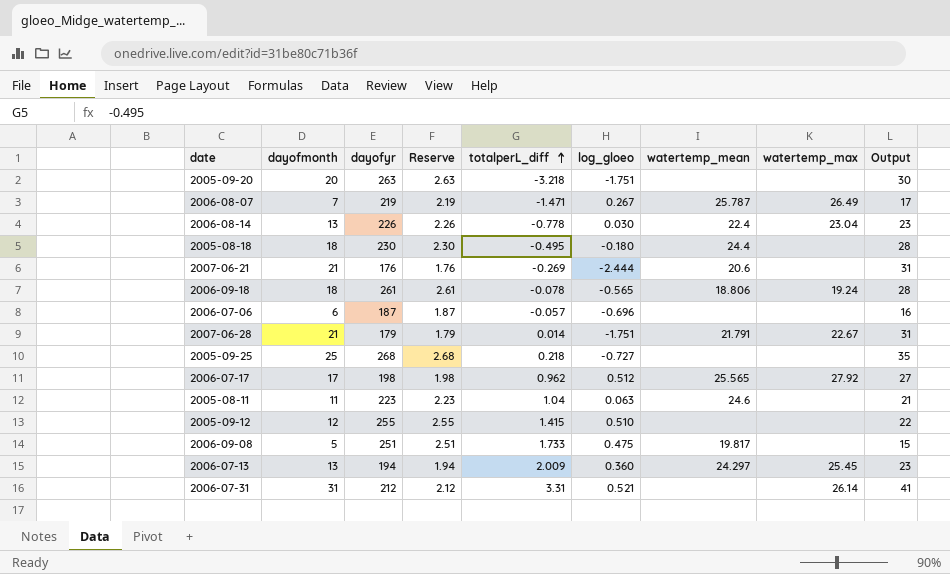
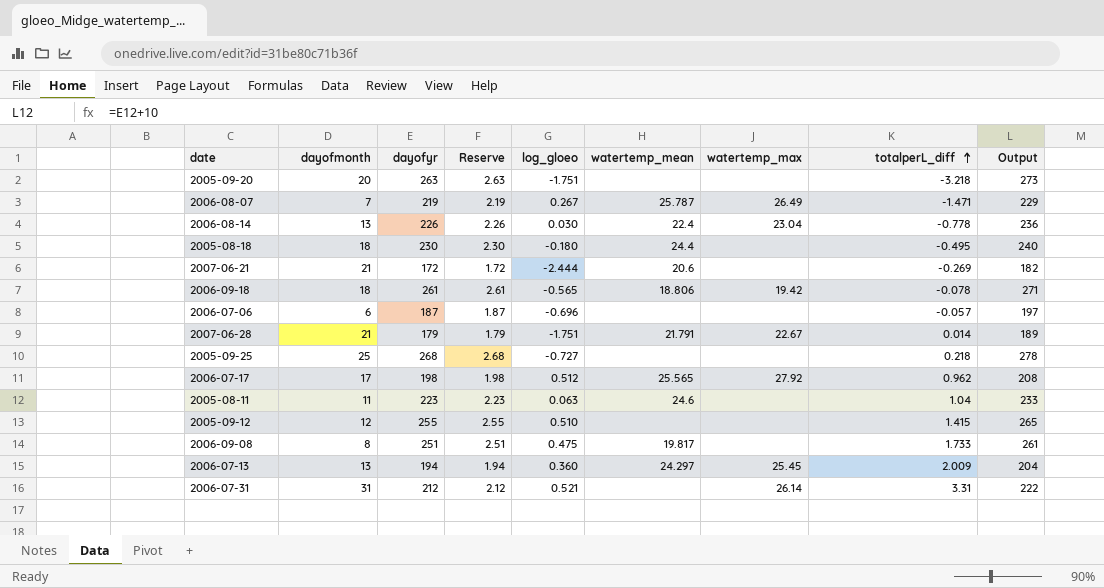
column totalperL_diff | position: 5 -> 8
column Output | formula: [dayofmonth] + 10 -> [dayofyr] + 10
2007-06-21 | dayofyr: 176 -> 172
2007-06-21 | Reserve: 1.76 -> 1.72
2006-09-18 | watertemp_max: 19.24 -> 19.42
2006-09-08 | dayofmonth: 5 -> 8

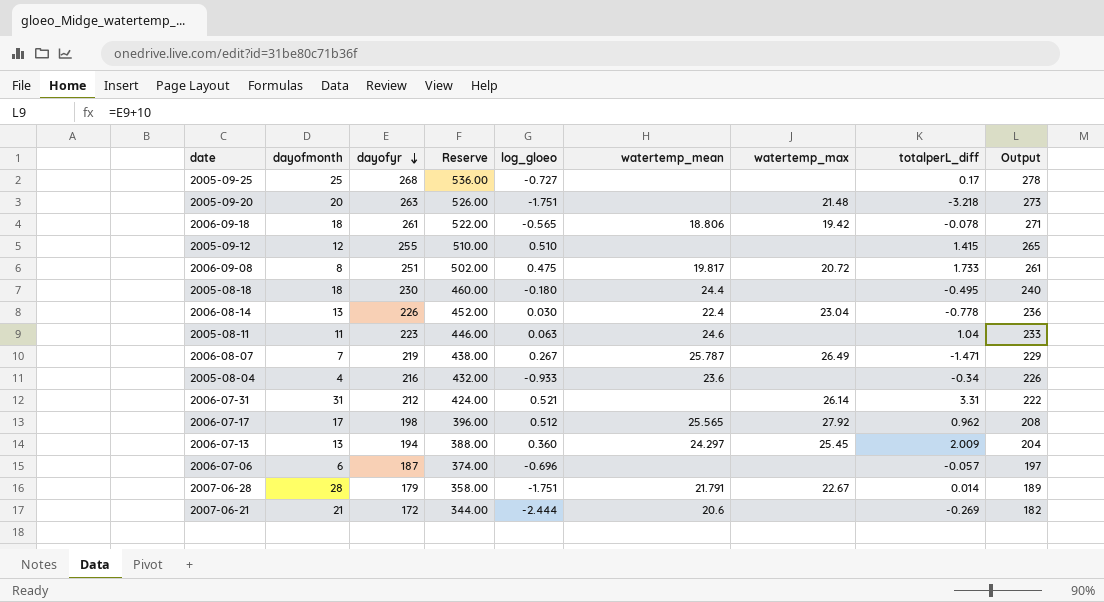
row order: totalperL_diff ascending -> dayofyr descending
column Reserve | formula: [dayofyr] * 0.01 -> [dayofyr] * 2
2005-09-25 | totalperL_diff: 0.218 -> 0.17
2005-09-20 | watertemp_max: none -> 21.48
2006-09-08 | watertemp_max: none -> 20.72
row 2005-08-04: none -> 4 | 216 | 432.00 | -0.933 | 23.6 | none | -0.34 | 226
2007-06-28 | dayofmonth: 21 -> 28

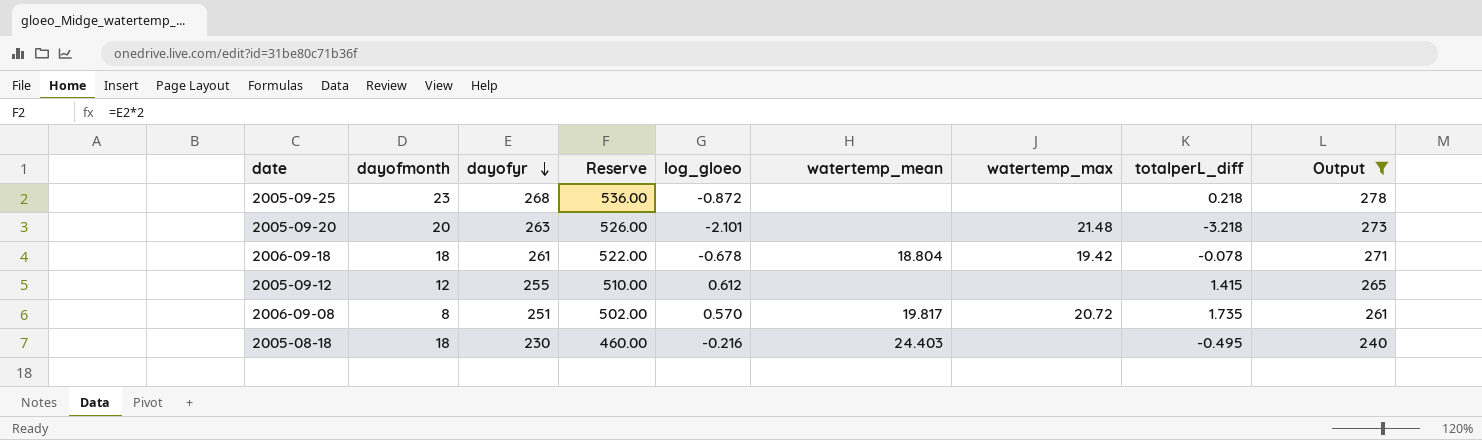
filter: none -> Output >= 240
2005-09-25 | dayofmonth: 25 -> 23
2005-09-25 | log_gloeo: -0.727 -> -0.872
2005-09-25 | totalperL_diff: 0.17 -> 0.218
2005-09-20 | log_gloeo: -1.751 -> -2.101
2006-09-18 | log_gloeo: -0.565 -> -0.678
2006-09-18 | watertemp_mean: 18.806 -> 18.804
2005-09-12 | log_gloeo: 0.510 -> 0.612
2006-09-08 | log_gloeo: 0.475 -> 0.570
2006-09-08 | totalperL_diff: 1.733 -> 1.735
2005-08-18 | log_gloeo: -0.180 -> -0.216
2005-08-18 | watertemp_mean: 24.4 -> 24.403

